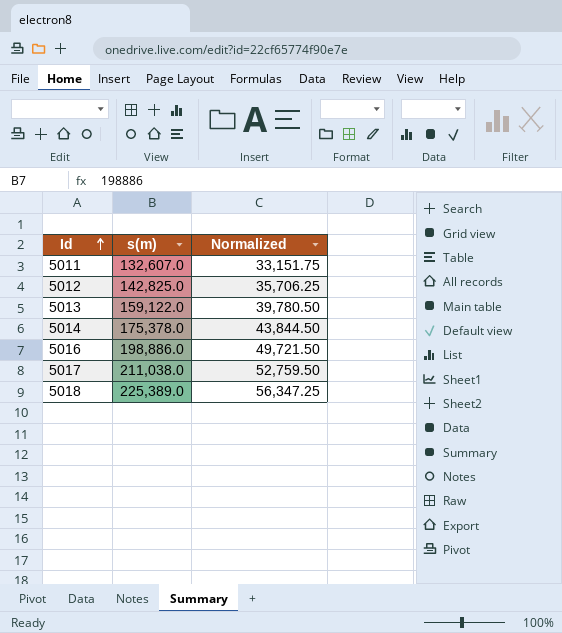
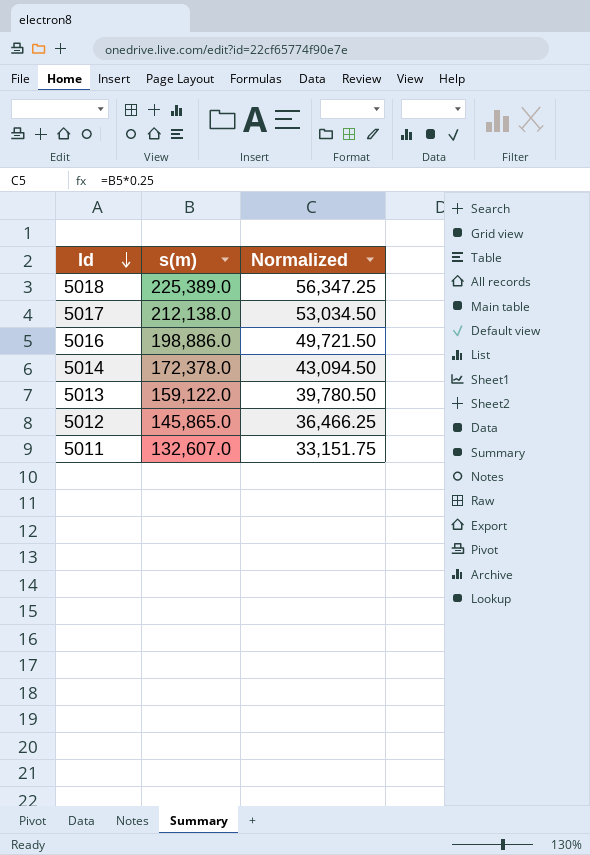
row order: Id ascending -> Id descending
5017 | s(m): 211,038.0 -> 212,138.0
5017 | Normalized: 52,759.50 -> 53,034.50
5014 | s(m): 175,378.0 -> 172,378.0
5014 | Normalized: 43,844.50 -> 43,094.50
5012 | s(m): 142,825.0 -> 145,865.0
5012 | Normalized: 35,706.25 -> 36,466.25

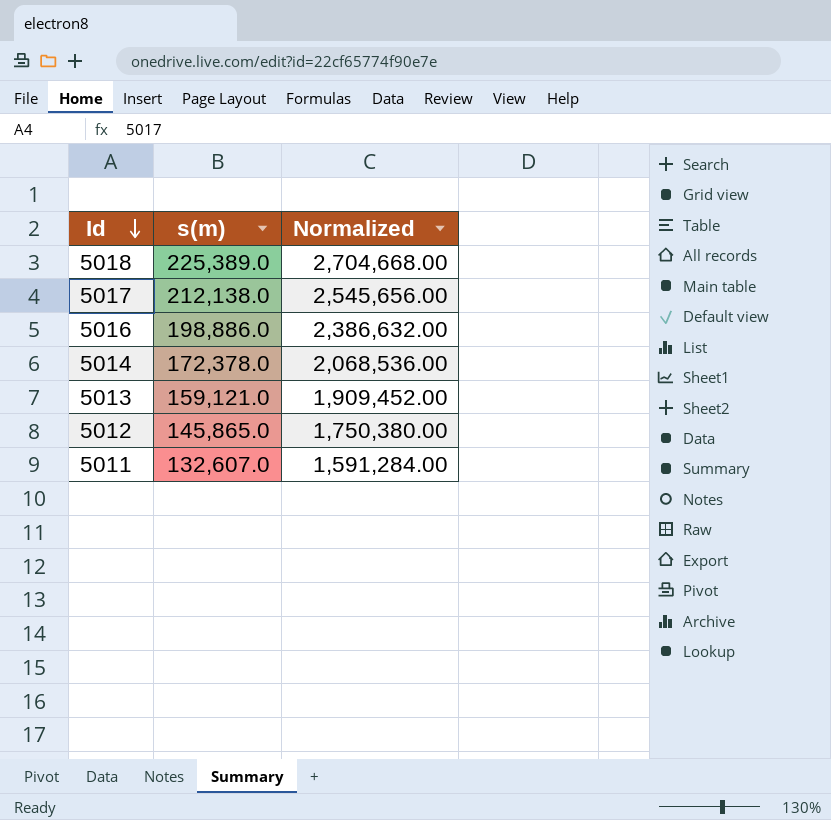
column Normalized | formula: [s(m)] * 0.25 -> [s(m)] * 12
5013 | s(m): 159,122.0 -> 159,121.0

